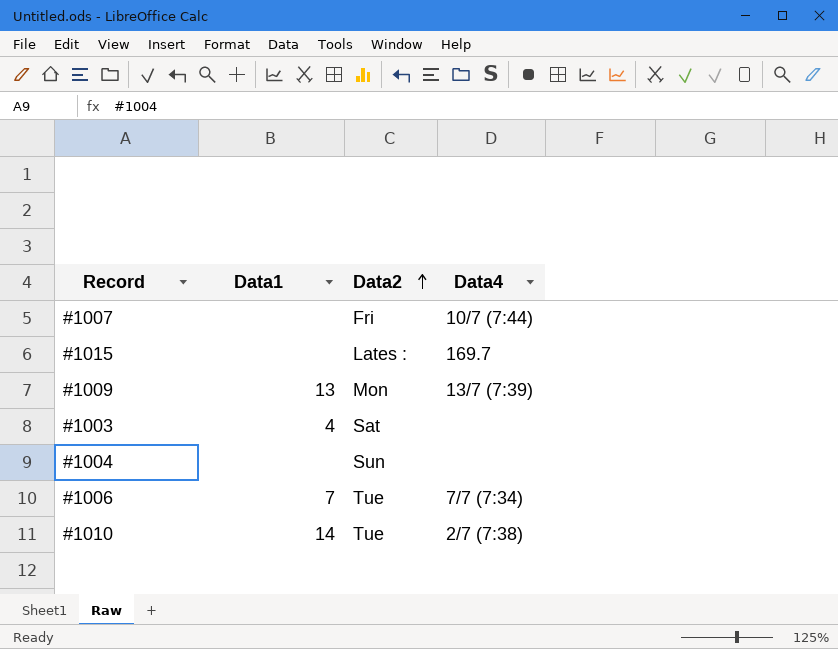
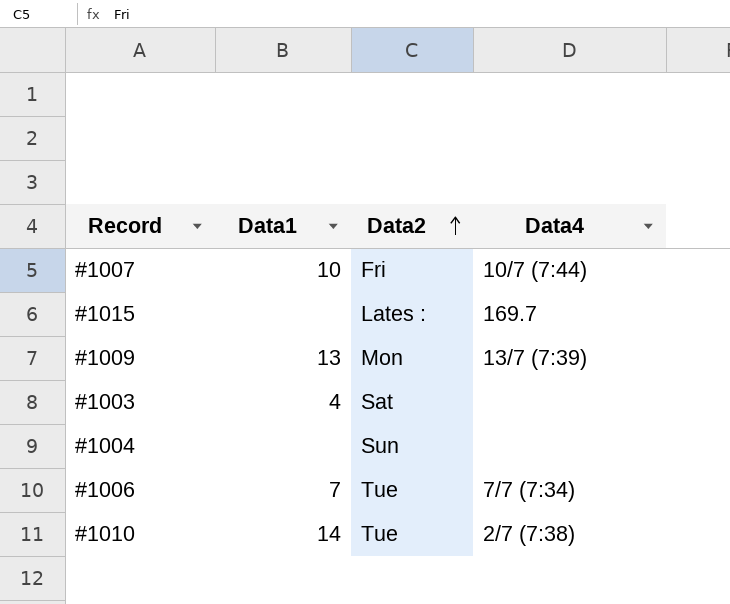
#1007 | Data1: none -> 10

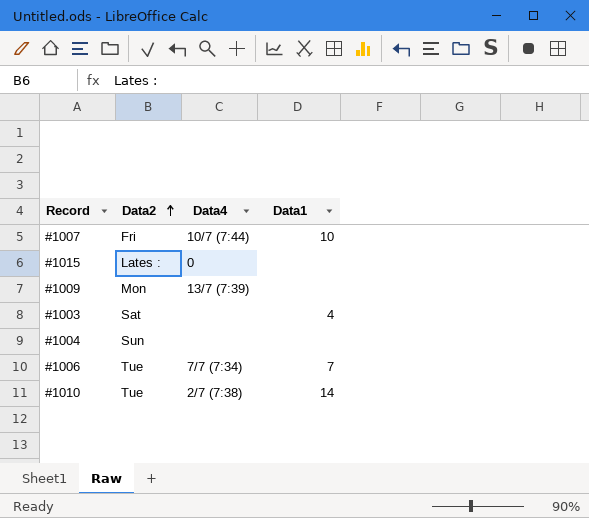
column Data1 | position: 2 -> 4
#1015 | Data4: 169.7 -> 0
#1009 | Data1: 13 -> none

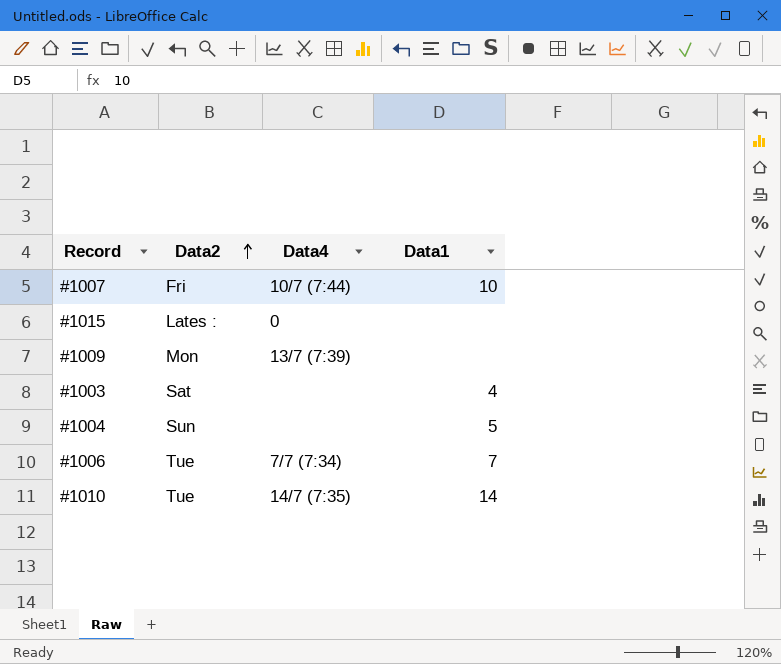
#1004 | Data1: none -> 5
#1010 | Data4: 2/7 (7:38) -> 14/7 (7:35)

